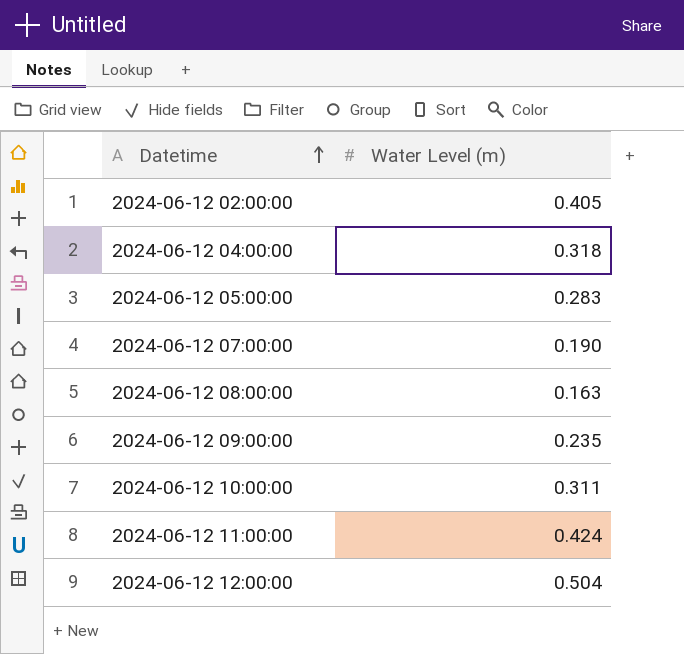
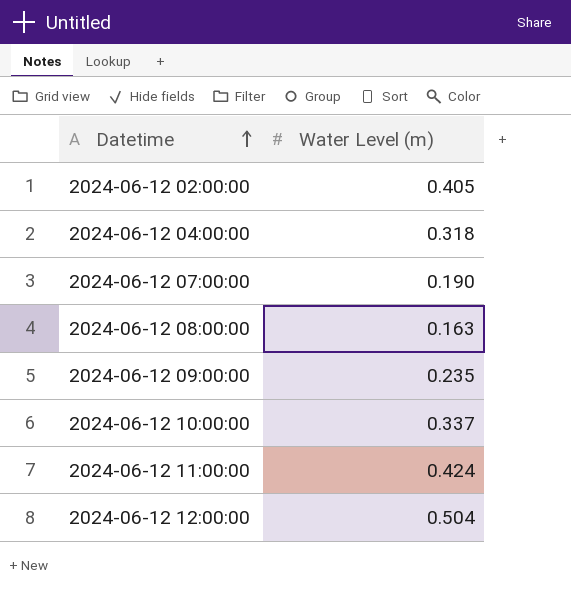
row 2024-06-12 05:00:00: 0.283 -> none
2024-06-12 10:00:00 | Water Level (m): 0.311 -> 0.337

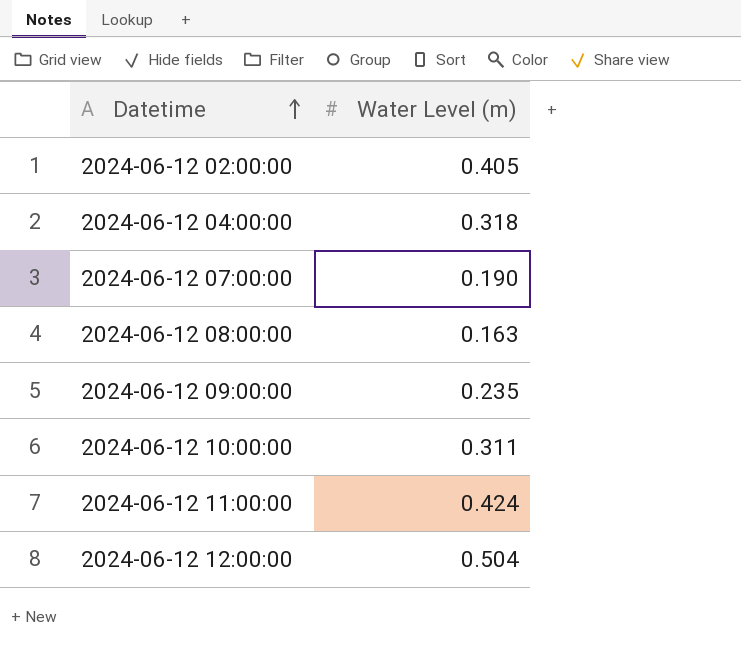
2024-06-12 10:00:00 | Water Level (m): 0.337 -> 0.311

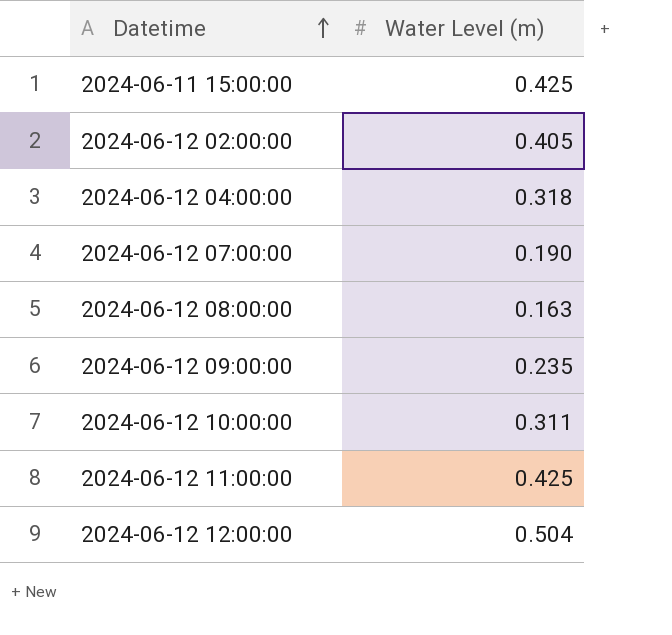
row 2024-06-11 15:00:00: none -> 0.425
2024-06-12 11:00:00 | Water Level (m): 0.424 -> 0.425

